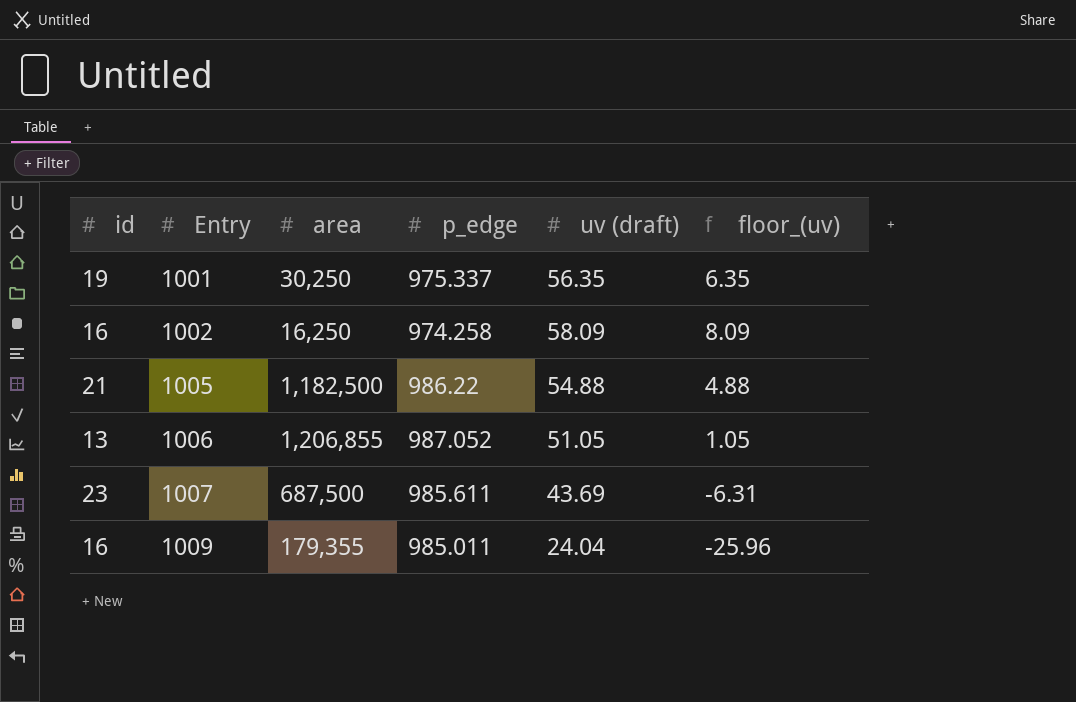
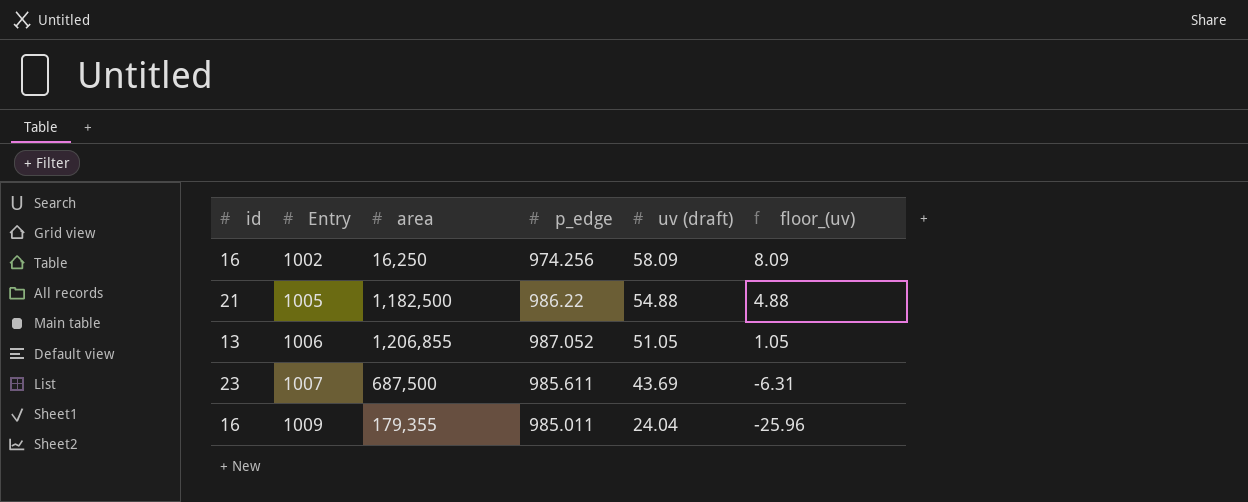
row 1001: 19 | 30,250 | 975.337 | 56.35 | 6.35 -> none
1002 | p_edge: 974.258 -> 974.256

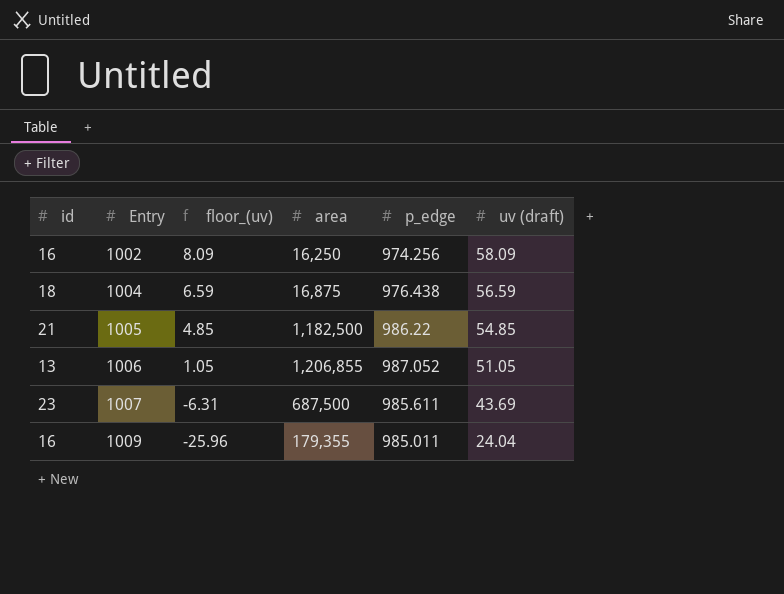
column floor_(uv) | position: 6 -> 3
row 1004: none -> 18 | 6.59 | 16,875 | 976.438 | 56.59
1005 | floor_(uv): 4.88 -> 4.85
1005 | uv (draft): 54.88 -> 54.85

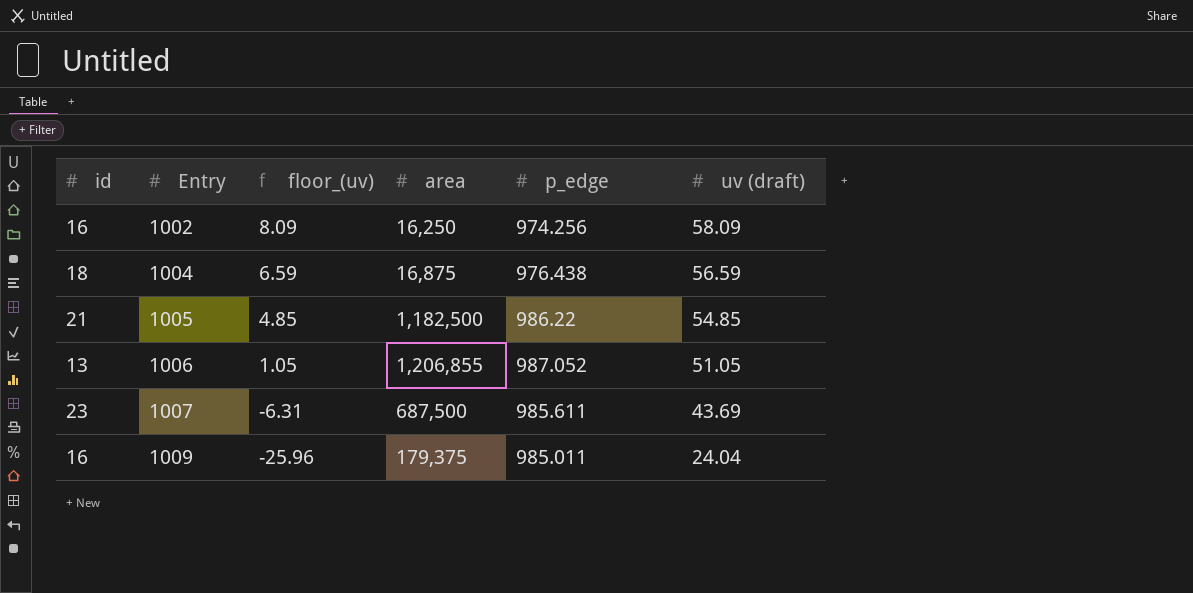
1009 | area: 179,355 -> 179,375

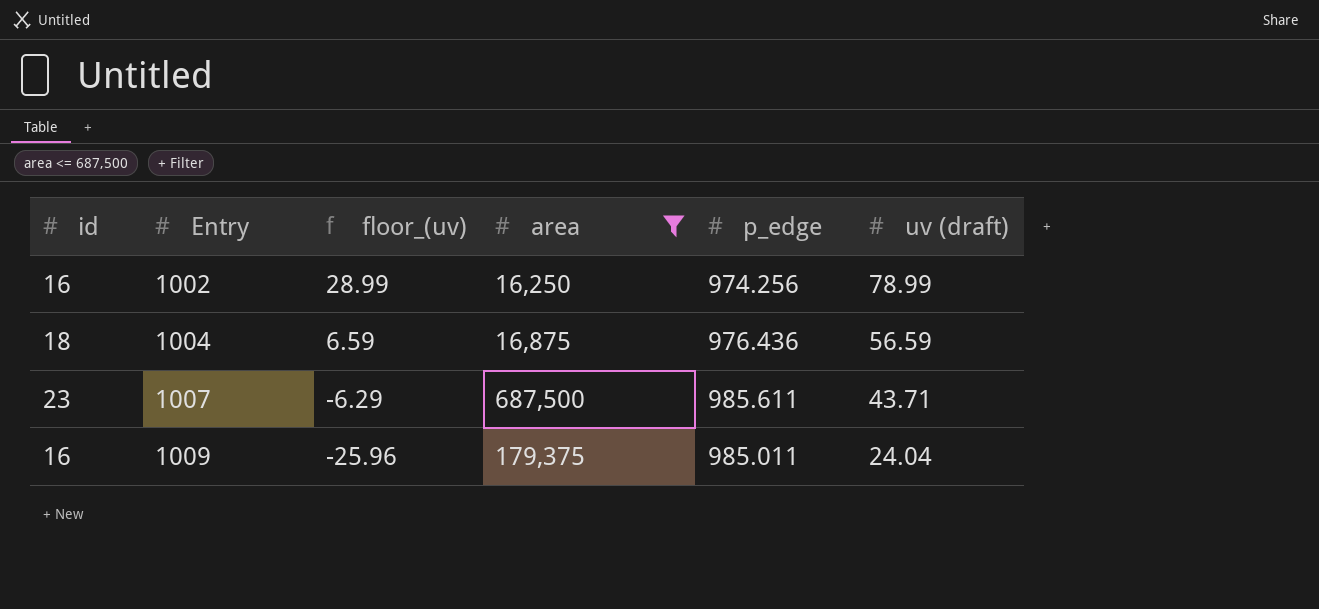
filter: none -> area <= 687,500
1002 | floor_(uv): 8.09 -> 28.99
1002 | uv (draft): 58.09 -> 78.99
1004 | p_edge: 976.438 -> 976.436
1007 | floor_(uv): -6.31 -> -6.29
1007 | uv (draft): 43.69 -> 43.71

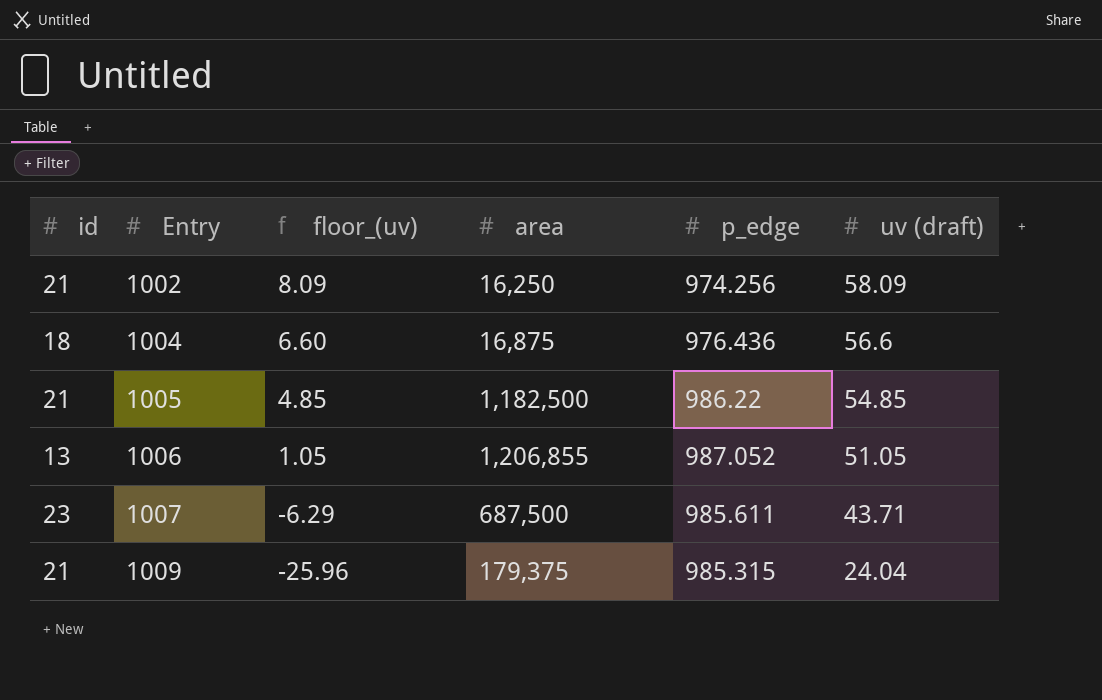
filter: area <= 687,500 -> none
1002 | id: 16 -> 21
1002 | floor_(uv): 28.99 -> 8.09
1002 | uv (draft): 78.99 -> 58.09
1004 | floor_(uv): 6.59 -> 6.60
1004 | uv (draft): 56.59 -> 56.6
1009 | id: 16 -> 21
1009 | p_edge: 985.011 -> 985.315

